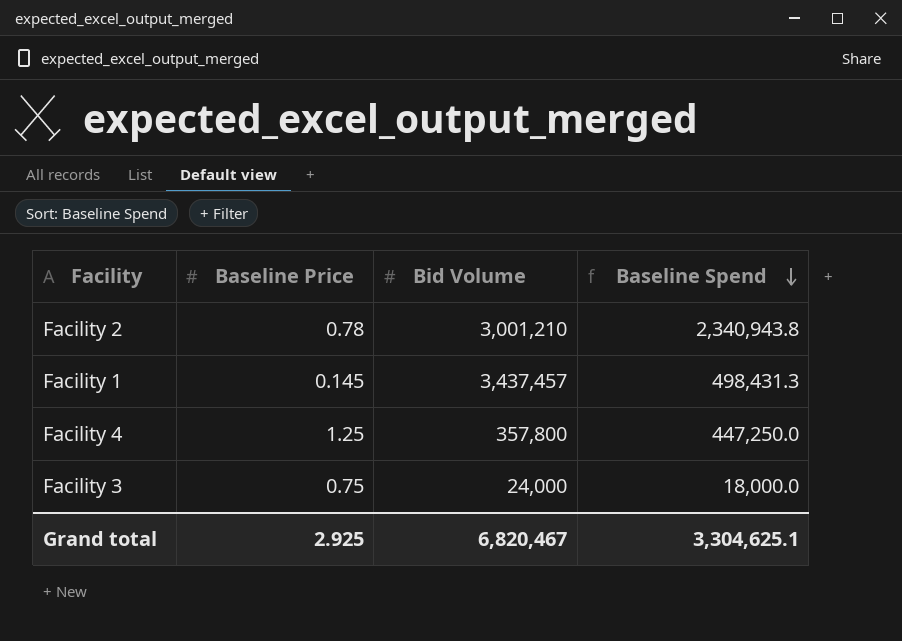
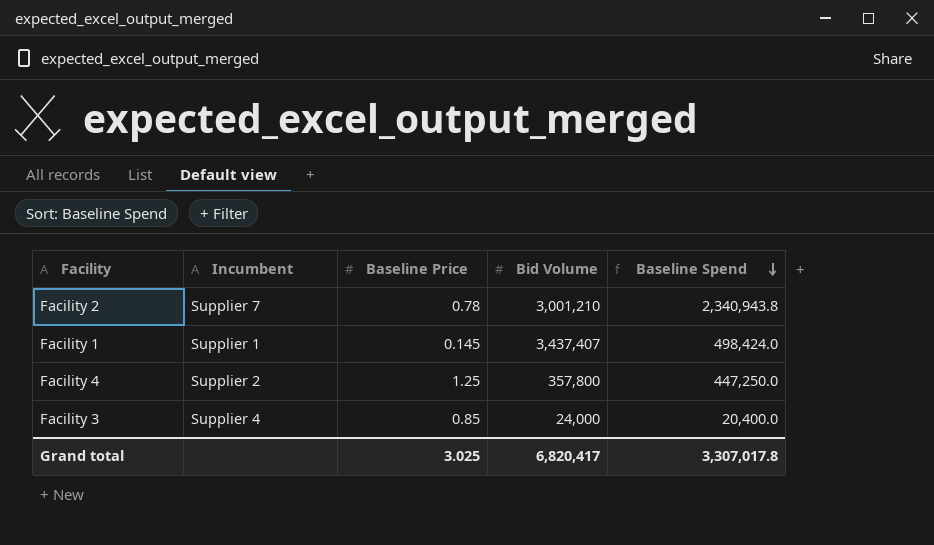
column Incumbent | position: none -> 2
Facility 1 | Bid Volume: 3,437,457 -> 3,437,407
Facility 1 | Baseline Spend: 498,431.3 -> 498,424.0
Facility 3 | Baseline Price: 0.75 -> 0.85
Facility 3 | Baseline Spend: 18,000.0 -> 20,400.0
Grand total | Baseline Price: 2.925 -> 3.025
Grand total | Bid Volume: 6,820,467 -> 6,820,417
Grand total | Baseline Spend: 3,304,625.1 -> 3,307,017.8

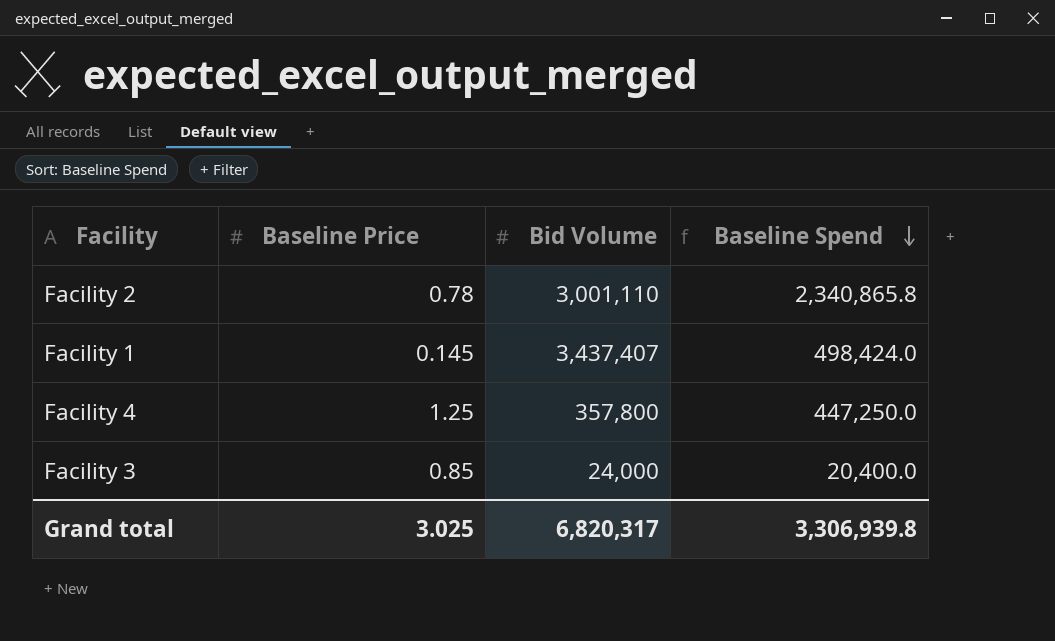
column Incumbent | position: 2 -> none
Facility 2 | Bid Volume: 3,001,210 -> 3,001,110
Facility 2 | Baseline Spend: 2,340,943.8 -> 2,340,865.8
Grand total | Bid Volume: 6,820,417 -> 6,820,317
Grand total | Baseline Spend: 3,307,017.8 -> 3,306,939.8

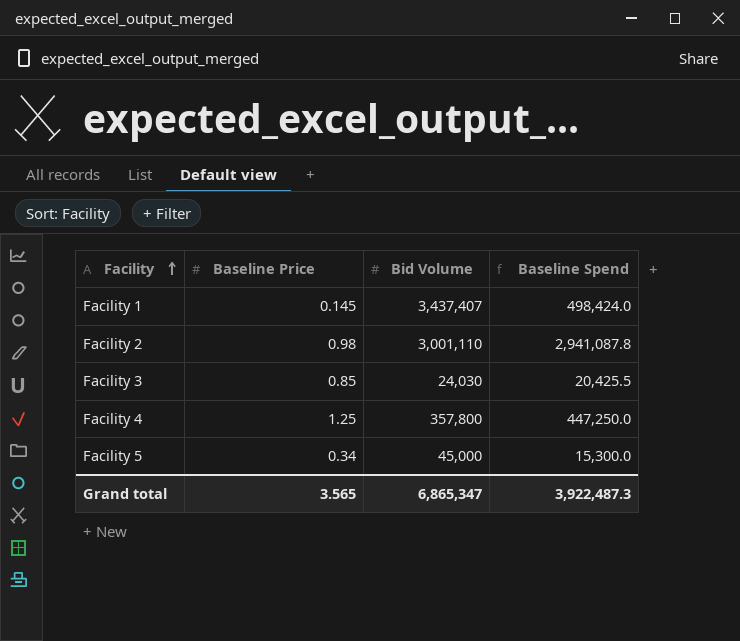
row order: Baseline Spend descending -> Facility ascending
Facility 2 | Baseline Price: 0.78 -> 0.98
Facility 2 | Baseline Spend: 2,340,865.8 -> 2,941,087.8
Facility 3 | Bid Volume: 24,000 -> 24,030
Facility 3 | Baseline Spend: 20,400.0 -> 20,425.5
row Facility 5: none -> 0.34 | 45,000 | 15,300.0
Grand total | Baseline Price: 3.025 -> 3.565
Grand total | Bid Volume: 6,820,317 -> 6,865,347
Grand total | Baseline Spend: 3,306,939.8 -> 3,922,487.3

